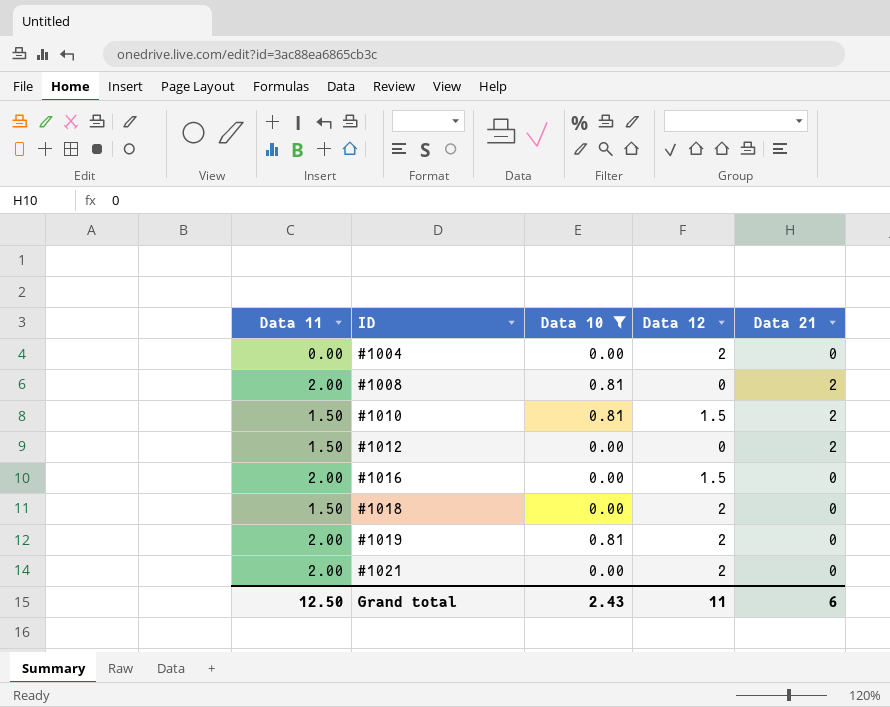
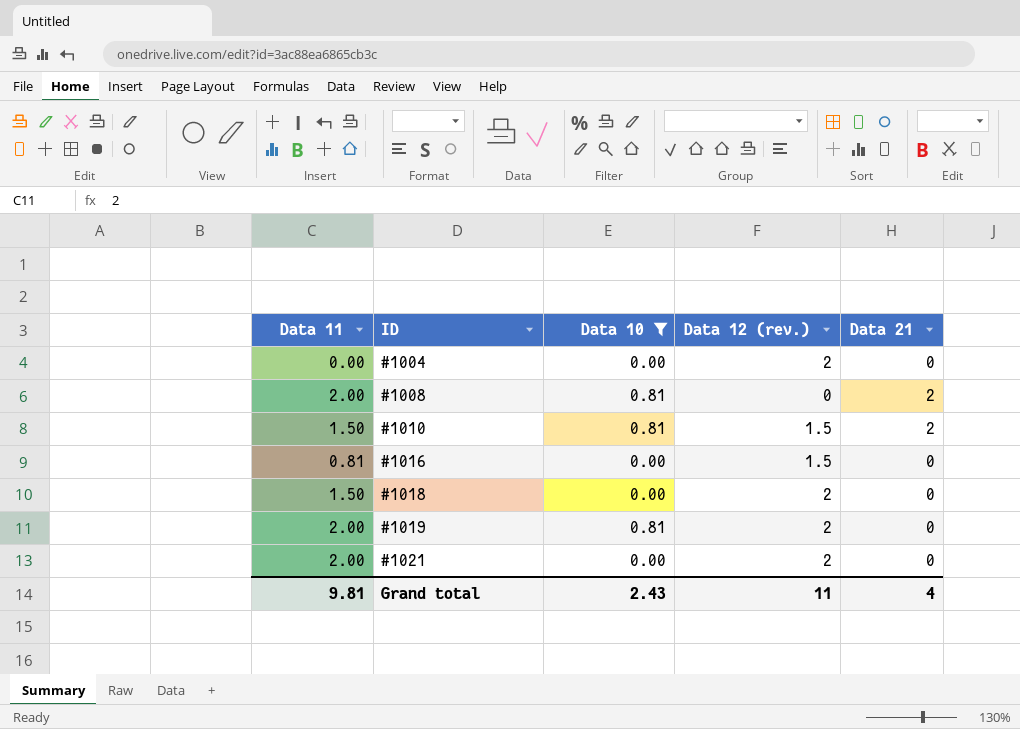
column name: Data 12 -> Data 12 (rev.)
row #1012: 1.50 | 0.00 | 0 | 2 -> none
#1016 | Data 11: 2.00 -> 0.81
Grand total | Data 11: 12.50 -> 9.81
Grand total | Data 21: 6 -> 4

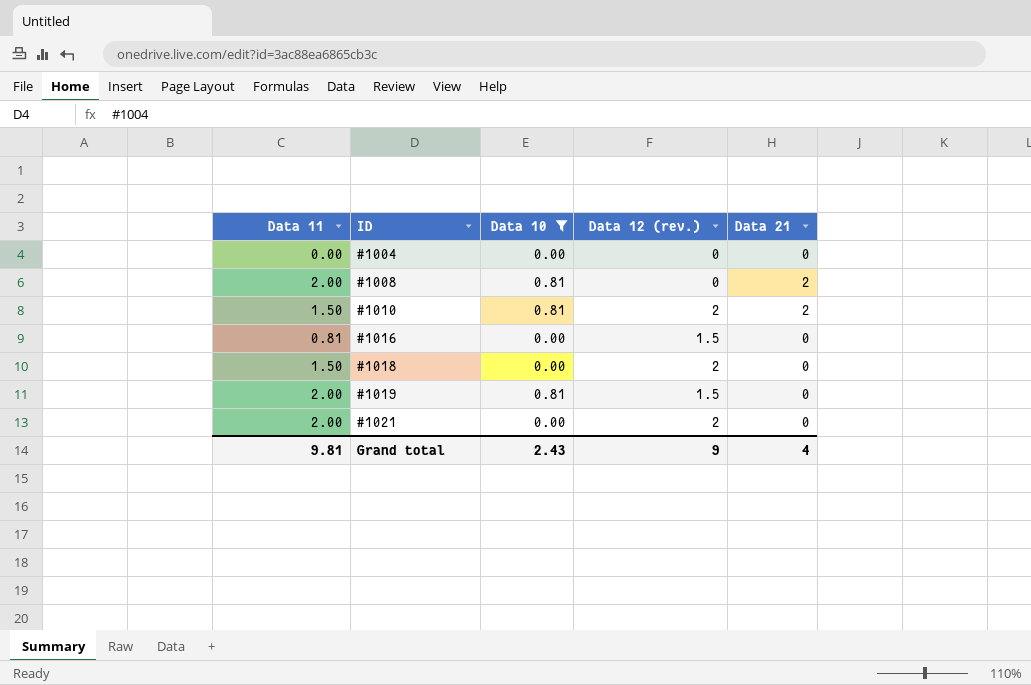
#1004 | Data 12 (rev.): 2 -> 0
#1010 | Data 12 (rev.): 1.5 -> 2
#1019 | Data 12 (rev.): 2 -> 1.5
Grand total | Data 12 (rev.): 11 -> 9

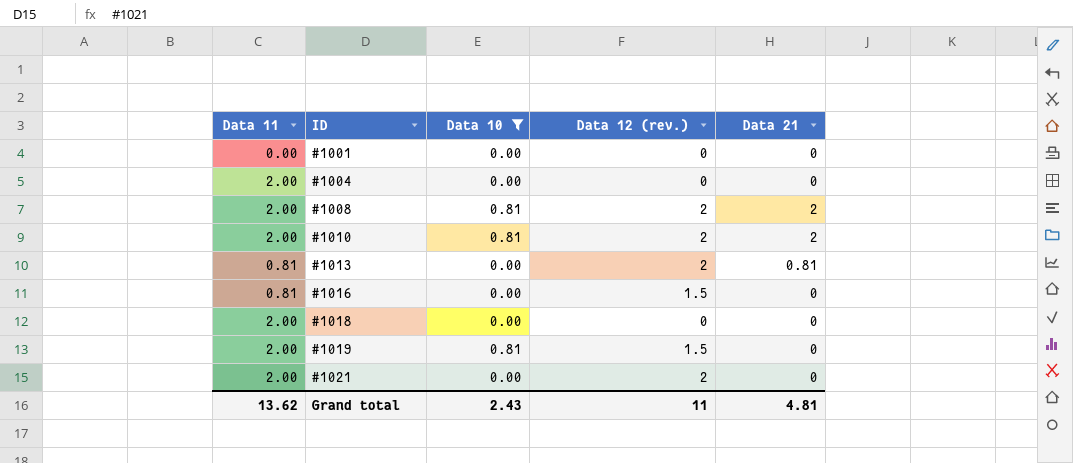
row #1001: none -> 0.00 | 0.00 | 0 | 0
#1004 | Data 11: 0.00 -> 2.00
#1008 | Data 12 (rev.): 0 -> 2
#1010 | Data 11: 1.50 -> 2.00
row #1013: none -> 0.81 | 0.00 | 2 | 0.81
#1018 | Data 11: 1.50 -> 2.00
#1018 | Data 12 (rev.): 2 -> 0
Grand total | Data 11: 9.81 -> 13.62
Grand total | Data 12 (rev.): 9 -> 11
Grand total | Data 21: 4 -> 4.81

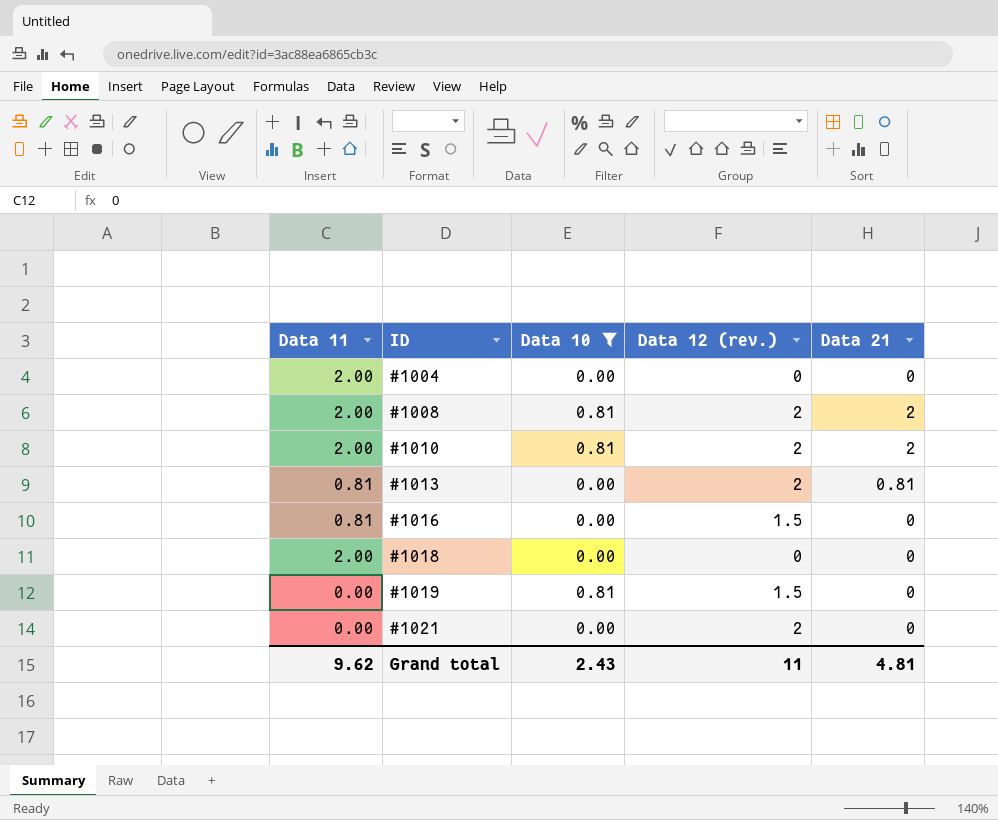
row #1001: 0.00 | 0.00 | 0 | 0 -> none
#1019 | Data 11: 2.00 -> 0.00
#1021 | Data 11: 2.00 -> 0.00
Grand total | Data 11: 13.62 -> 9.62

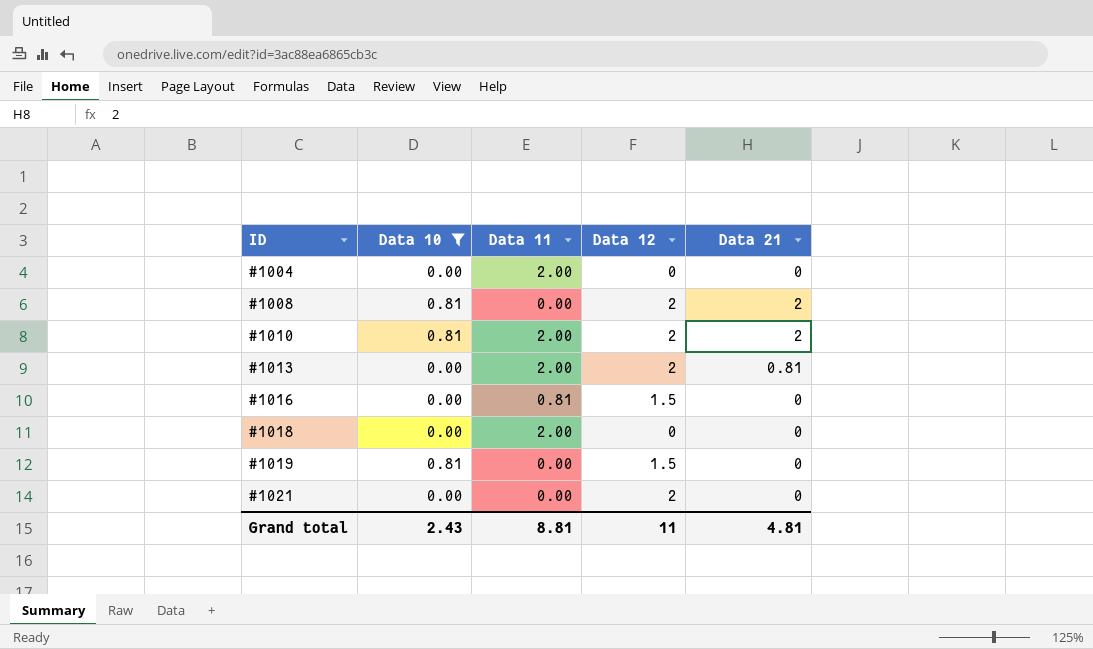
column Data 11 | position: 1 -> 3
column name: Data 12 (rev.) -> Data 12
#1008 | Data 11: 2.00 -> 0.00
#1013 | Data 11: 0.81 -> 2.00
Grand total | Data 11: 9.62 -> 8.81

